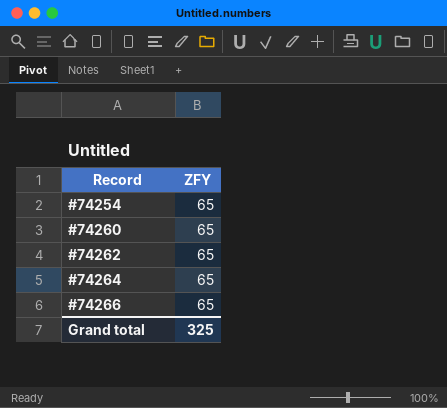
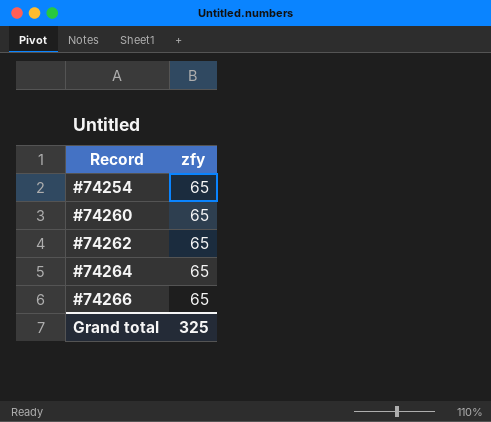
column name: ZFY -> zfy

